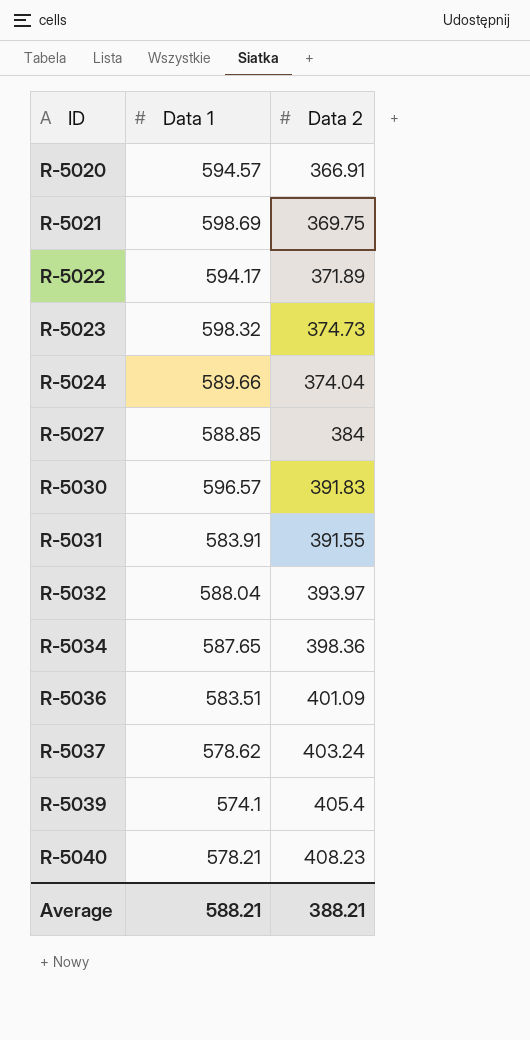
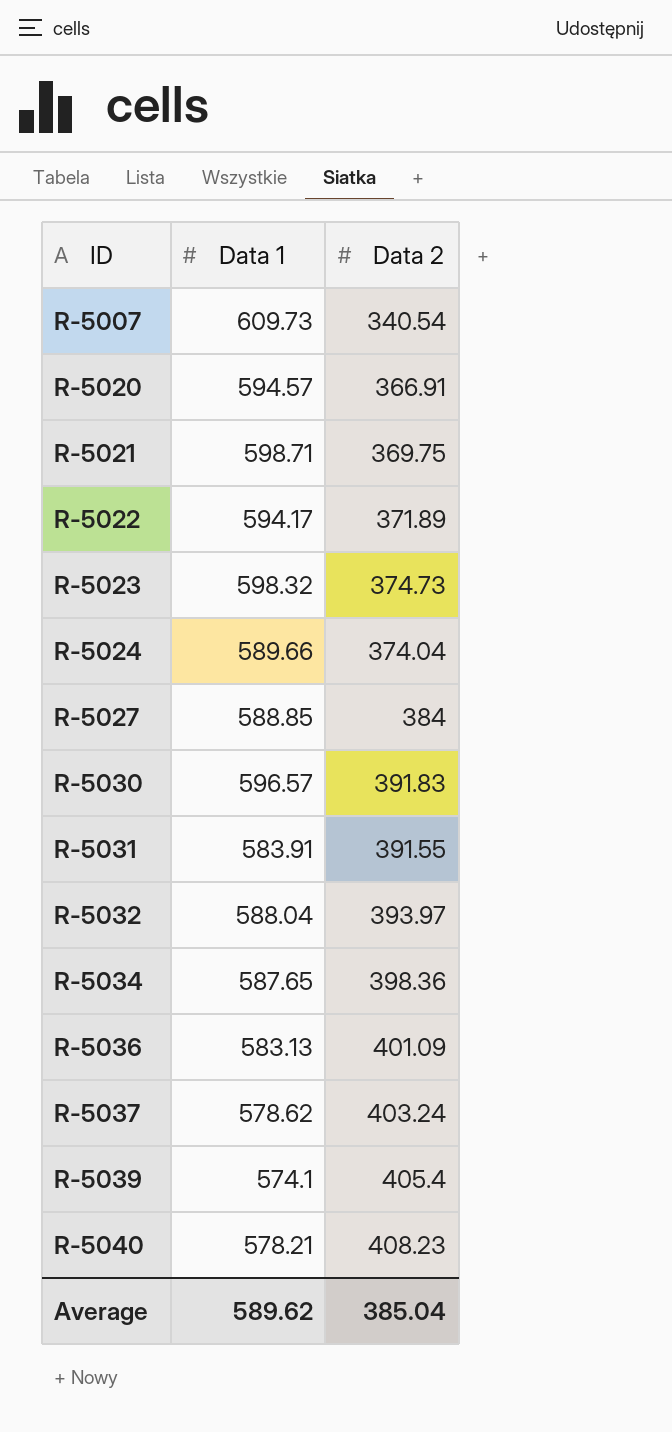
row R-5007: none -> 609.73 | 340.54
R-5021 | Data 1: 598.69 -> 598.71
R-5036 | Data 1: 583.51 -> 583.13
Average | Data 1: 588.21 -> 589.62
Average | Data 2: 388.21 -> 385.04

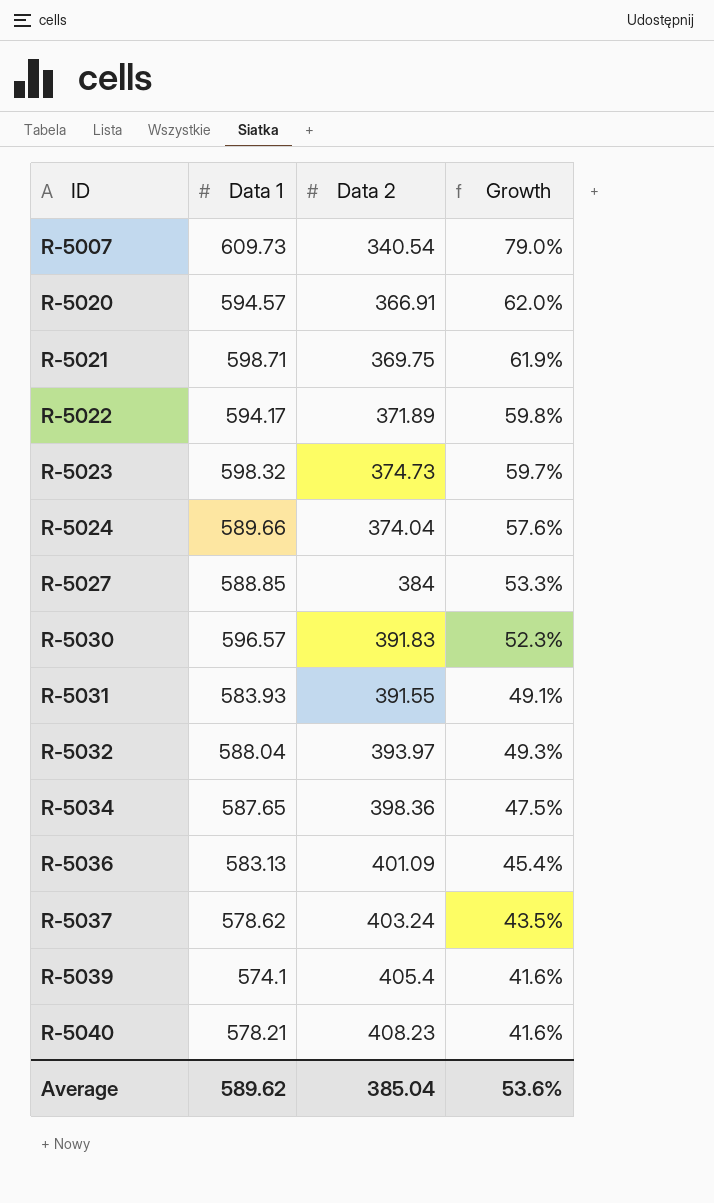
column Growth | formula: none -> ([Data 1] - [Data 2]) / [Data 2]
R-5031 | Data 1: 583.91 -> 583.93

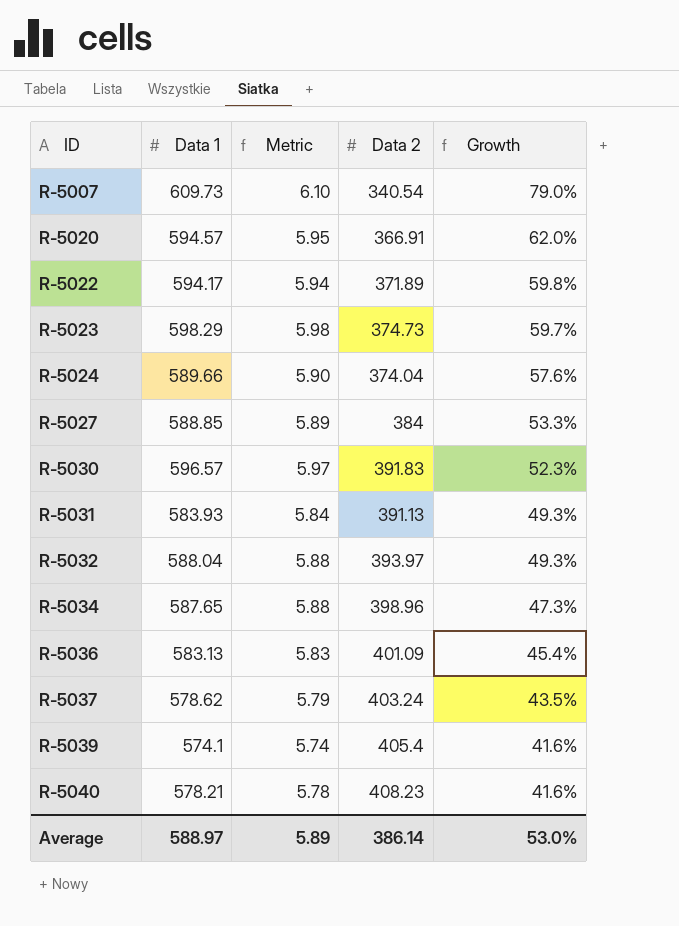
column Metric | formula: none -> [Data 1] * 0.01
row R-5021: 598.71 | 369.75 | 61.9% -> none
R-5023 | Data 1: 598.32 -> 598.29
R-5031 | Data 2: 391.55 -> 391.13
R-5031 | Growth: 49.1% -> 49.3%
R-5034 | Data 2: 398.36 -> 398.96
R-5034 | Growth: 47.5% -> 47.3%
Average | Data 1: 589.62 -> 588.97
Average | Data 2: 385.04 -> 386.14
Average | Growth: 53.6% -> 53.0%

